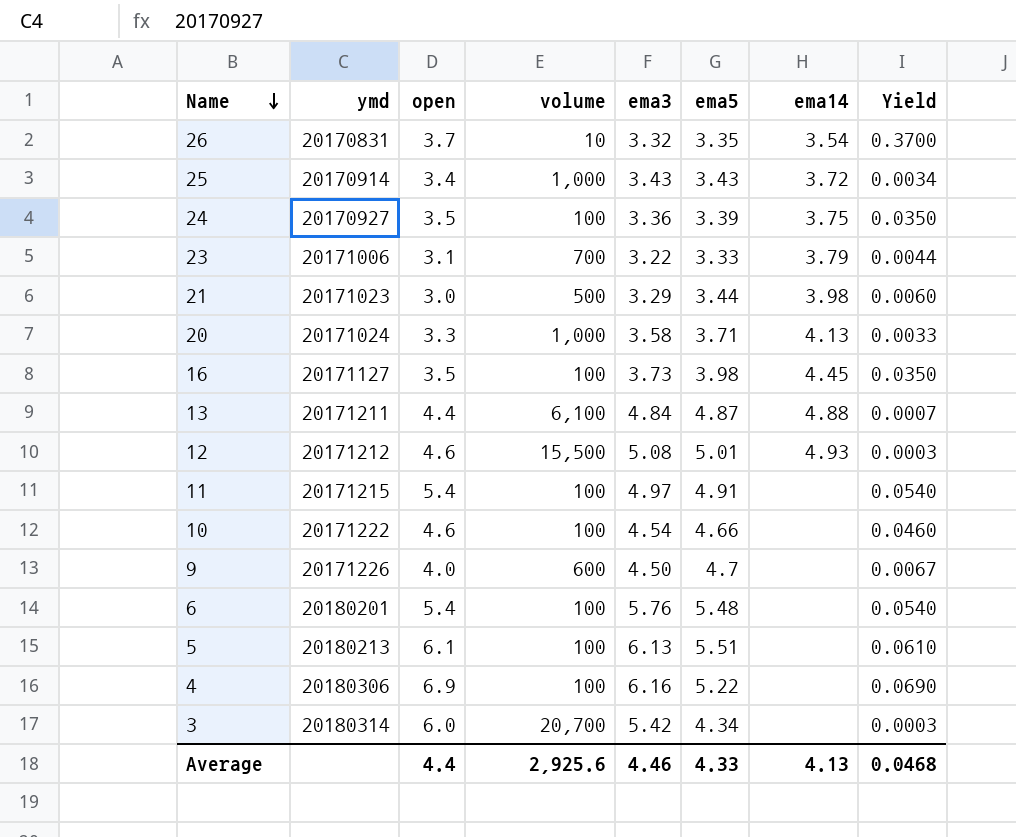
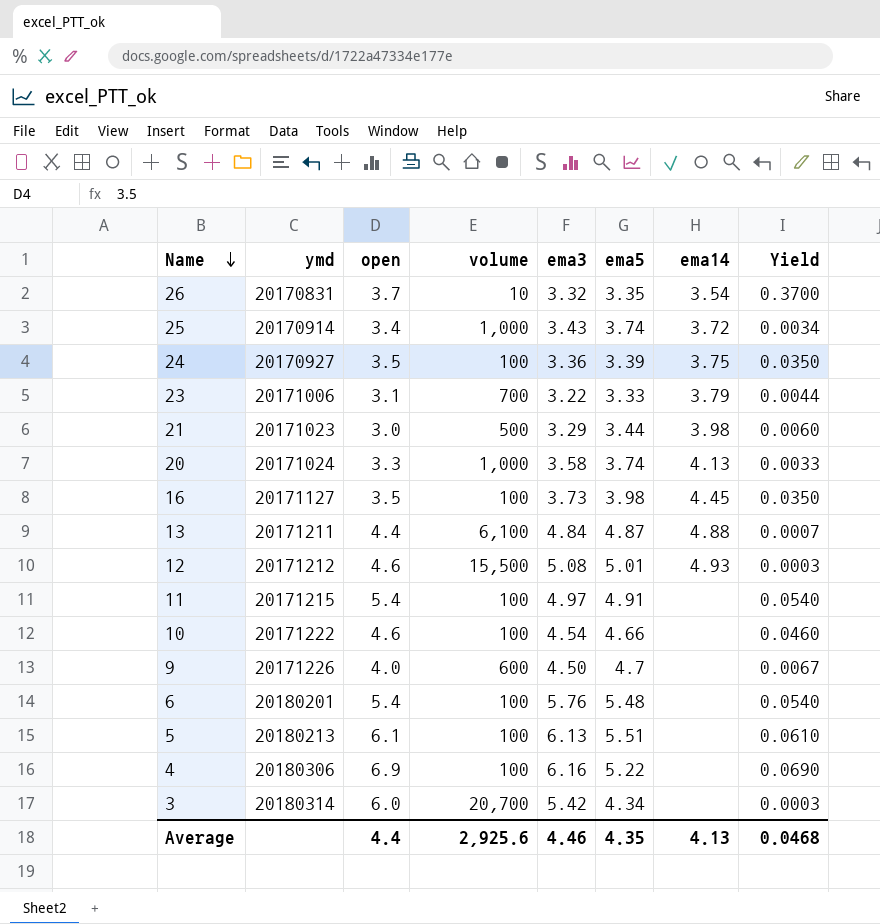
25 | ema5: 3.43 -> 3.74
20 | ema5: 3.71 -> 3.74
Average | ema5: 4.33 -> 4.35

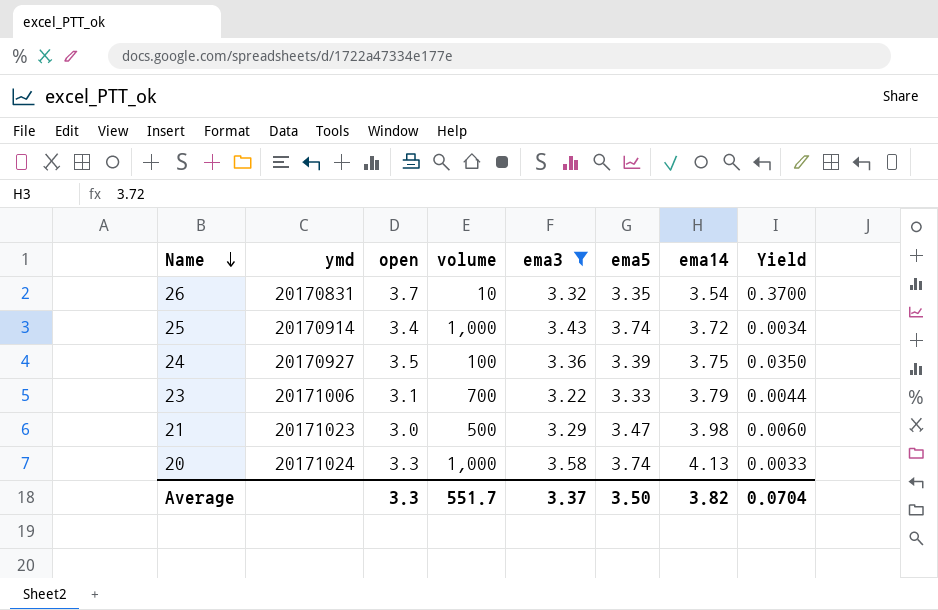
filter: none -> ema3 <= 3.58
21 | ema5: 3.44 -> 3.47
Average | open: 4.4 -> 3.3
Average | volume: 2,925.6 -> 551.7
Average | ema3: 4.46 -> 3.37
Average | ema5: 4.35 -> 3.50
Average | ema14: 4.13 -> 3.82
Average | Yield: 0.0468 -> 0.0704

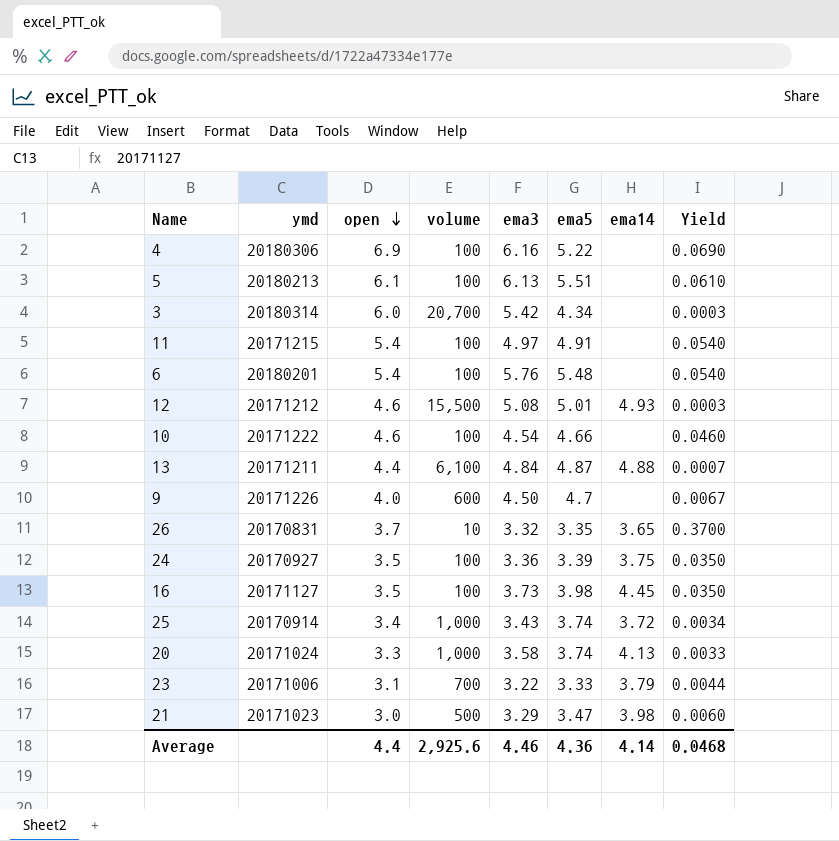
filter: ema3 <= 3.58 -> none
row order: Name descending -> open descending
26 | ema14: 3.54 -> 3.65
Average | open: 3.3 -> 4.4
Average | volume: 551.7 -> 2,925.6
Average | ema3: 3.37 -> 4.46
Average | ema5: 3.50 -> 4.36
Average | ema14: 3.82 -> 4.14
Average | Yield: 0.0704 -> 0.0468

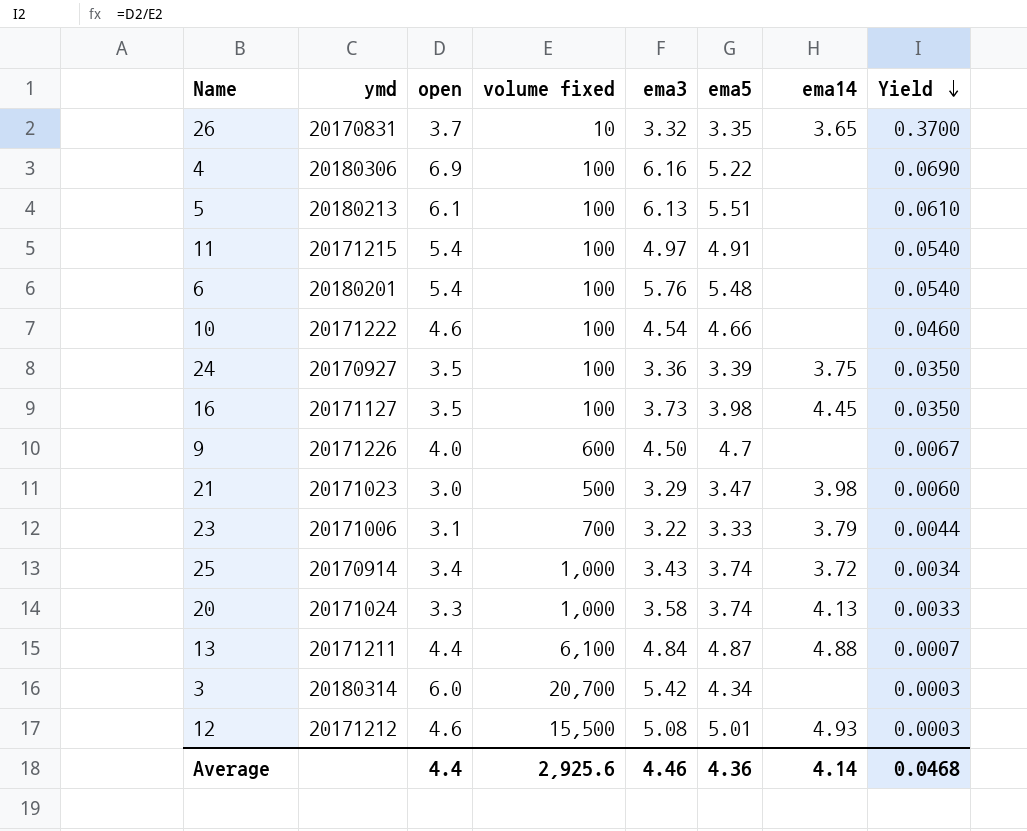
row order: open descending -> Yield descending
column name: volume -> volume fixed

